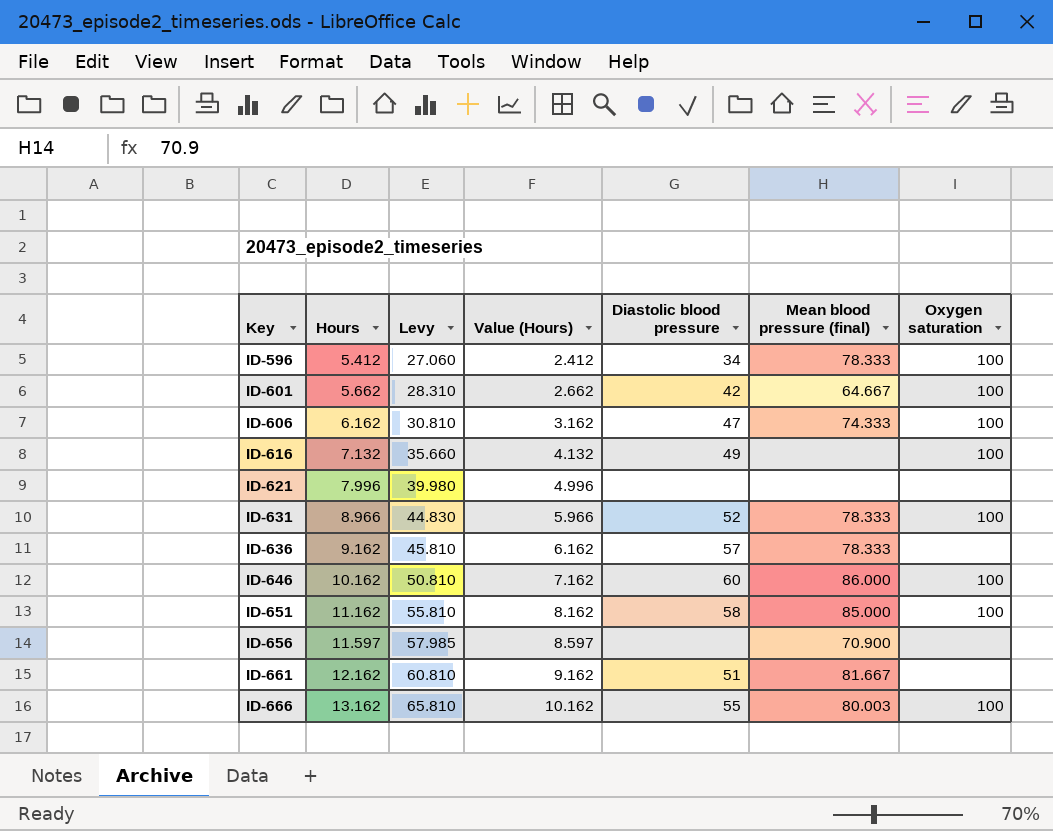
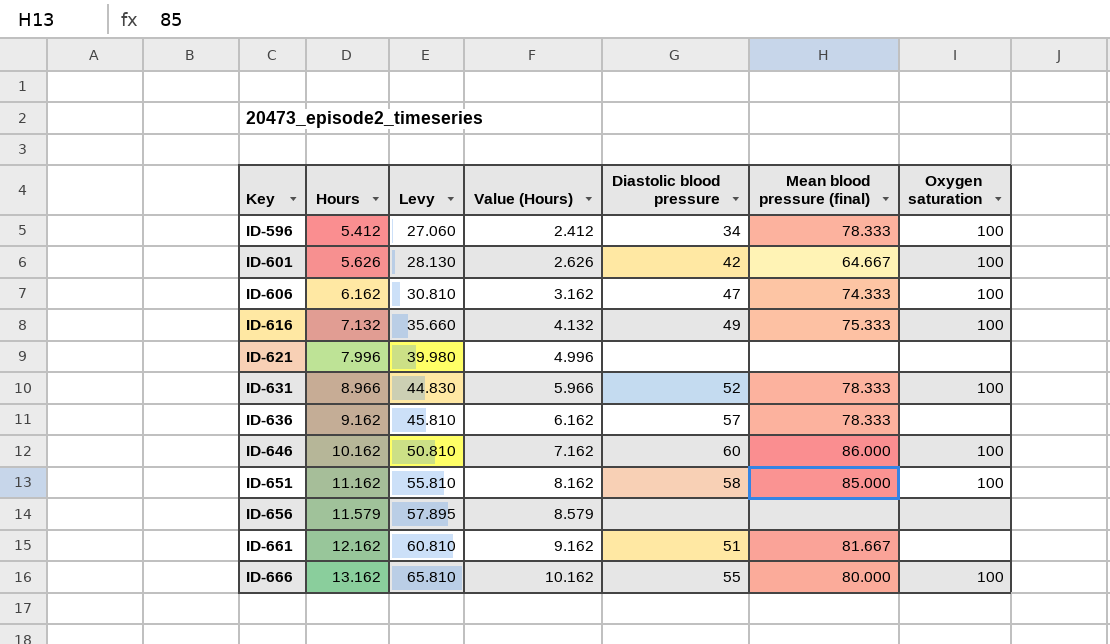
ID-601 | Hours: 5.662 -> 5.626
ID-601 | Levy: 28.310 -> 28.130
ID-601 | Value (Hours): 2.662 -> 2.626
ID-616 | Mean blood pressure (final): none -> 75.333
ID-656 | Hours: 11.597 -> 11.579
ID-656 | Levy: 57.985 -> 57.895
ID-656 | Value (Hours): 8.597 -> 8.579
ID-656 | Mean blood pressure (final): 70.900 -> none
ID-666 | Mean blood pressure (final): 80.003 -> 80.000

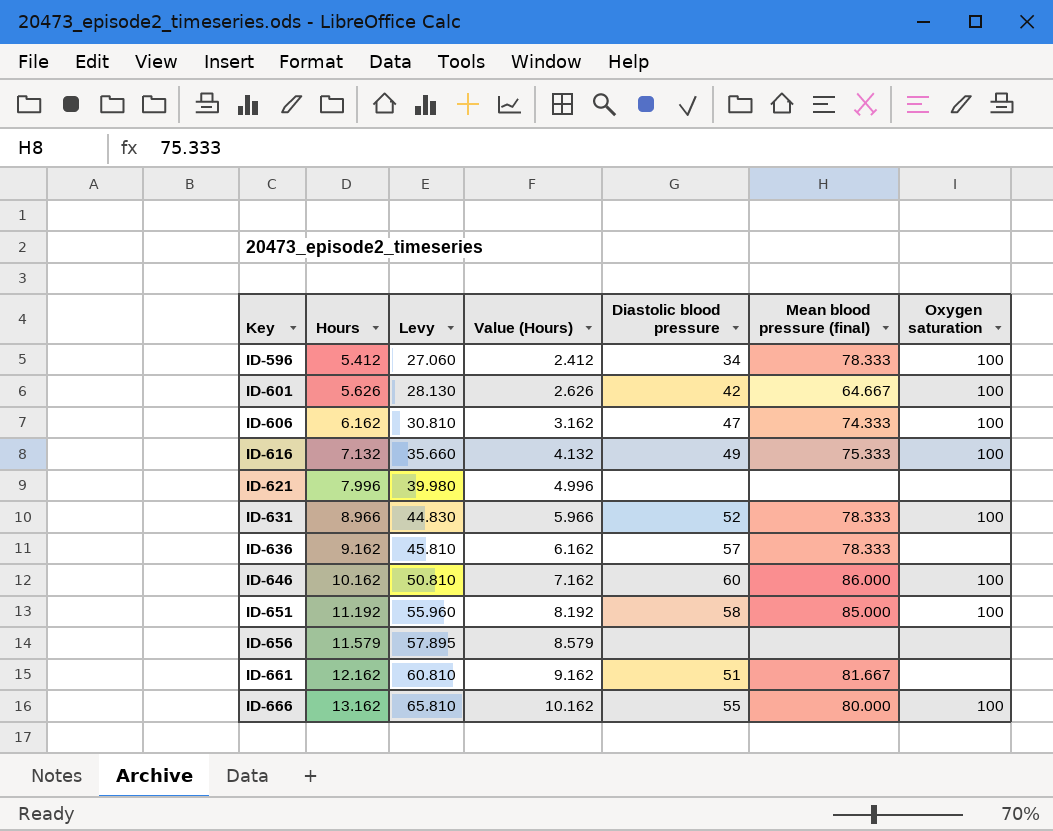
ID-651 | Hours: 11.162 -> 11.192
ID-651 | Levy: 55.810 -> 55.960
ID-651 | Value (Hours): 8.162 -> 8.192

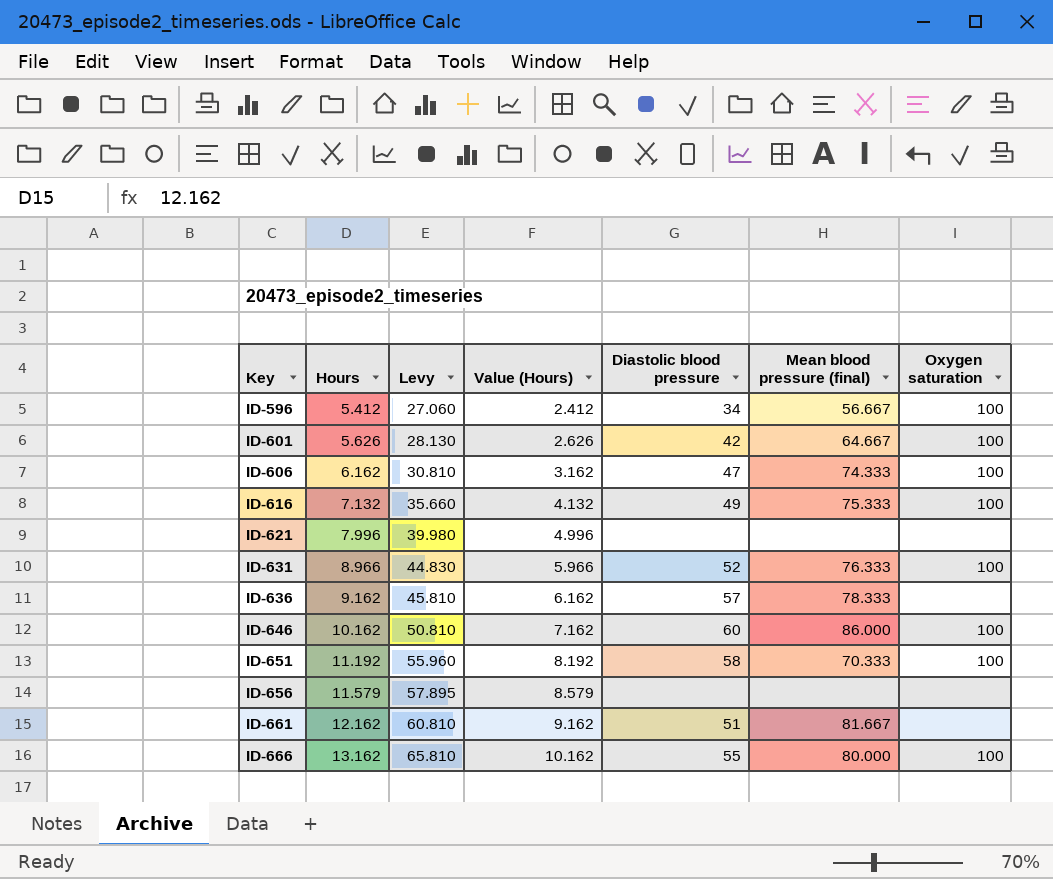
ID-596 | Mean blood pressure (final): 78.333 -> 56.667
ID-631 | Mean blood pressure (final): 78.333 -> 76.333
ID-651 | Mean blood pressure (final): 85.000 -> 70.333

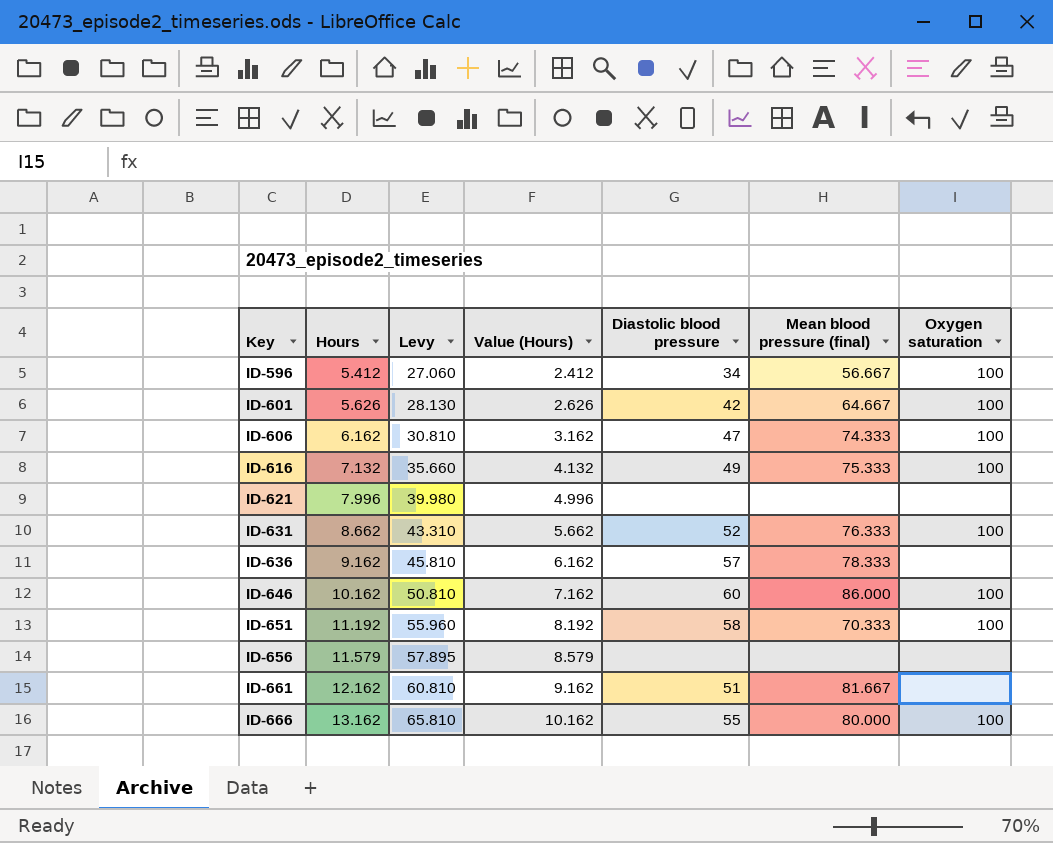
ID-631 | Hours: 8.966 -> 8.662
ID-631 | Levy: 44.830 -> 43.310
ID-631 | Value (Hours): 5.966 -> 5.662

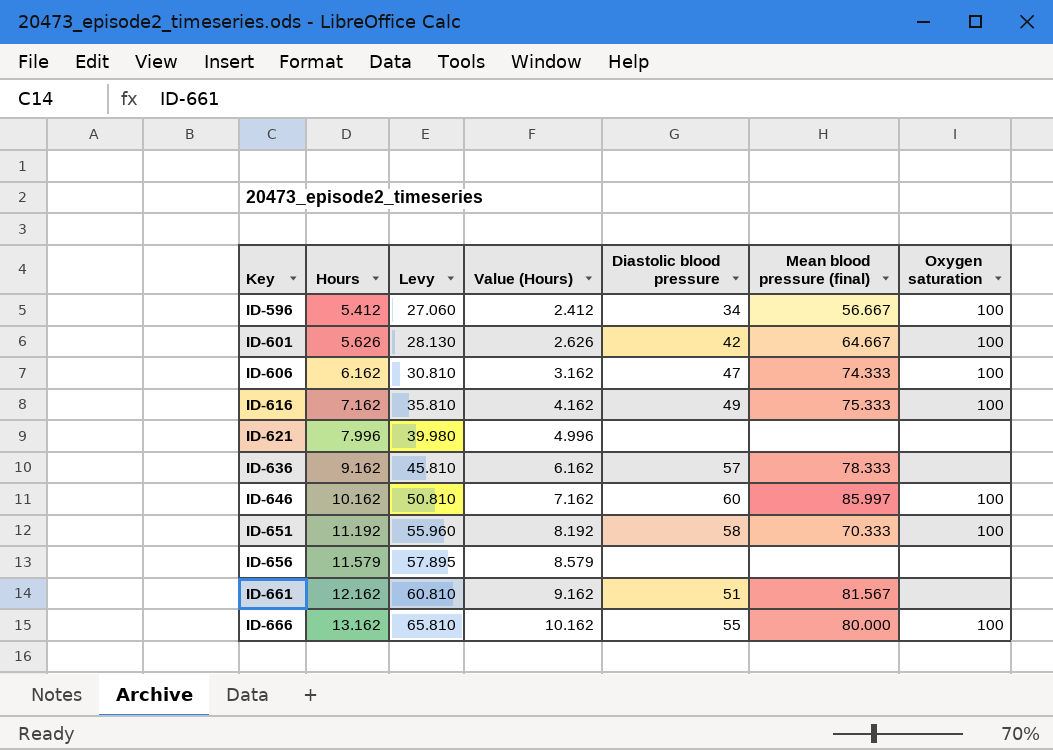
row ID-631: 8.662 | 43.310 | 5.662 | 52 | 76.333 | 100 -> none
ID-616 | Hours: 7.132 -> 7.162
ID-616 | Levy: 35.660 -> 35.810
ID-616 | Value (Hours): 4.132 -> 4.162
ID-646 | Mean blood pressure (final): 86.000 -> 85.997
ID-661 | Mean blood pressure (final): 81.667 -> 81.567

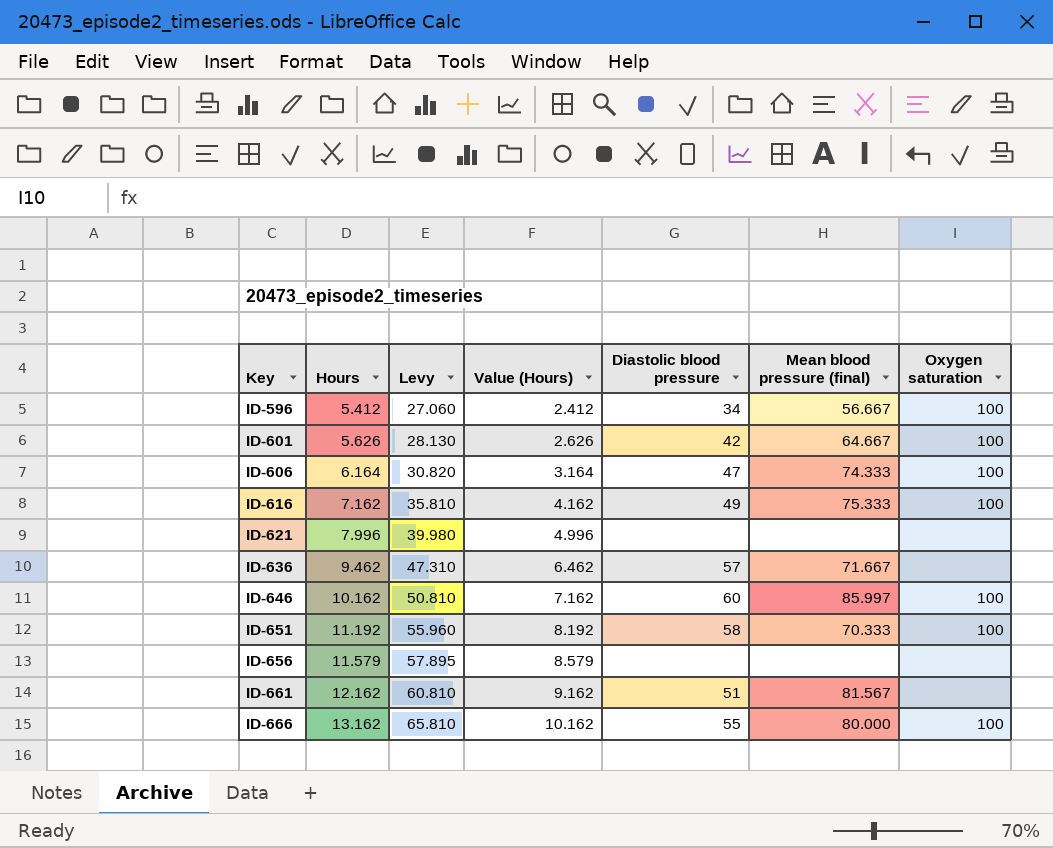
ID-606 | Hours: 6.162 -> 6.164
ID-606 | Levy: 30.810 -> 30.820
ID-606 | Value (Hours): 3.162 -> 3.164
ID-636 | Hours: 9.162 -> 9.462
ID-636 | Levy: 45.810 -> 47.310
ID-636 | Value (Hours): 6.162 -> 6.462
ID-636 | Mean blood pressure (final): 78.333 -> 71.667

